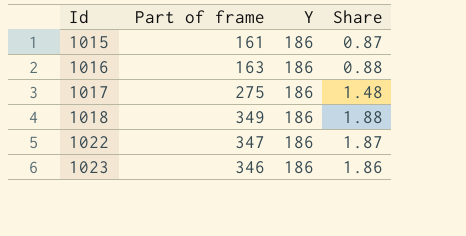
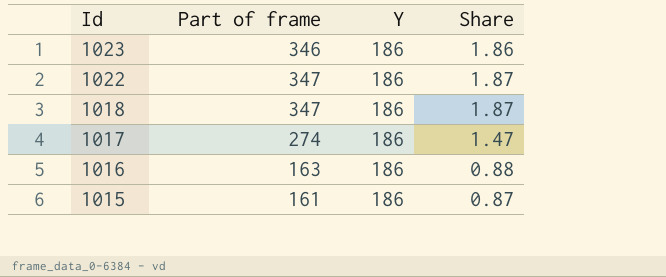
row order: Id ascending -> Id descending
1018 | Part of frame: 349 -> 347
1018 | Share: 1.88 -> 1.87
1017 | Part of frame: 275 -> 274
1017 | Share: 1.48 -> 1.47

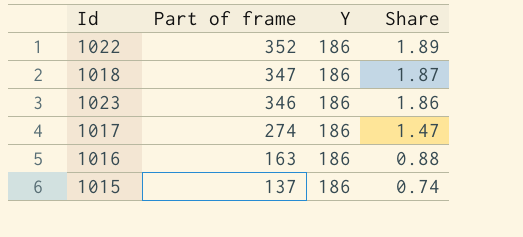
row order: Id descending -> Part of frame descending
1022 | Part of frame: 347 -> 352
1022 | Share: 1.87 -> 1.89
1015 | Part of frame: 161 -> 137
1015 | Share: 0.87 -> 0.74

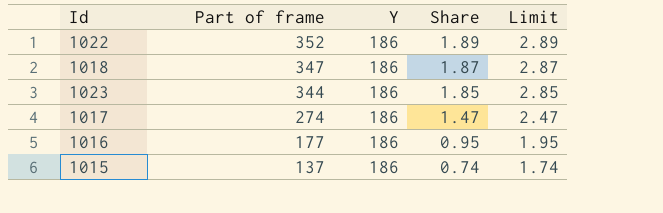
column Limit | formula: none -> [Share] + 1
1023 | Part of frame: 346 -> 344
1023 | Share: 1.86 -> 1.85
1016 | Part of frame: 163 -> 177
1016 | Share: 0.88 -> 0.95

